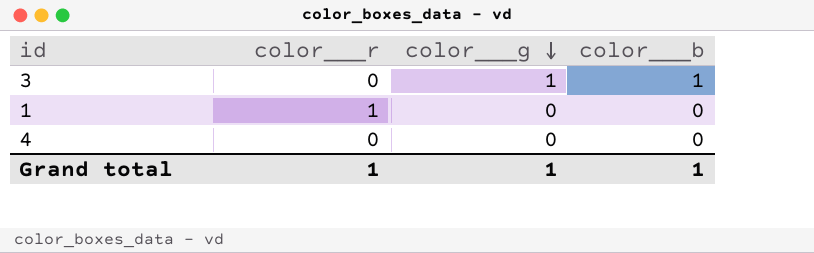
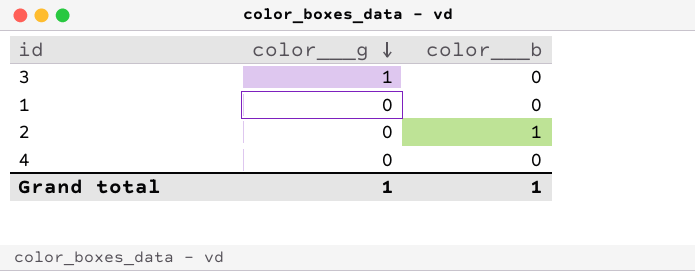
column color___r | position: 2 -> none
3 | color___b: 1 -> 0
row 2: none -> 0 | 1

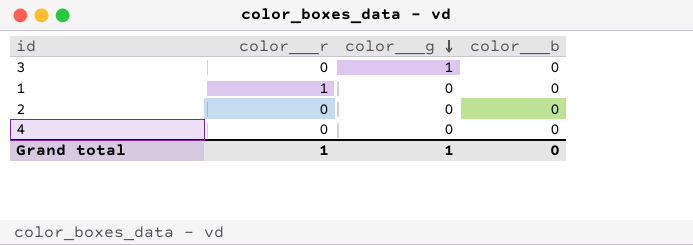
column color___r | position: none -> 2
2 | color___b: 1 -> 0
Grand total | color___b: 1 -> 0

